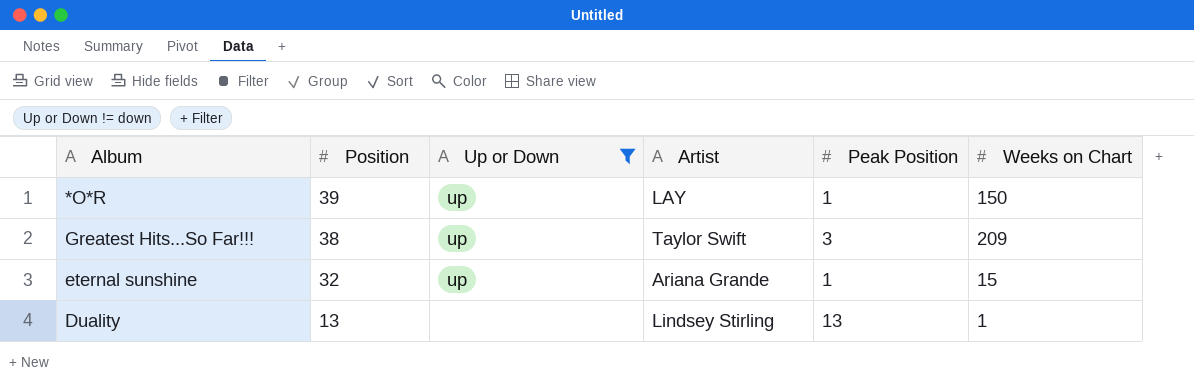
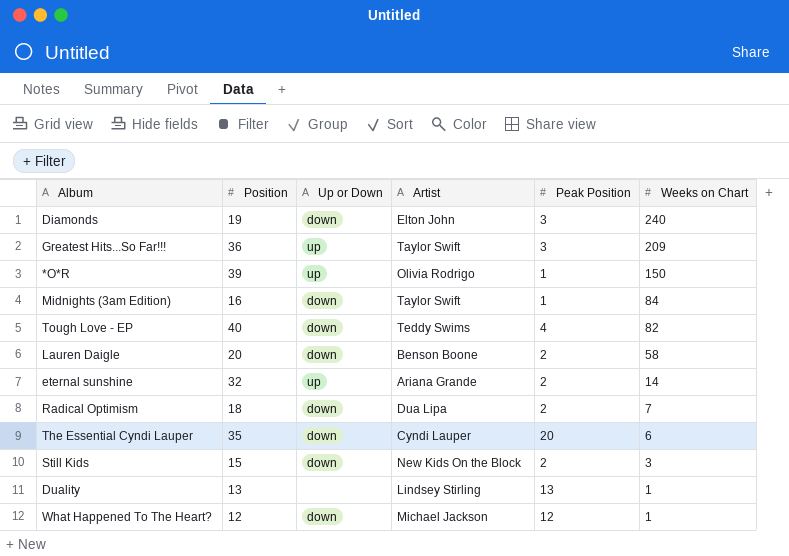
filter: Up or Down != down -> none
row order: Position descending -> Weeks on Chart descending
Greatest Hits...So Far!!! | Position: 38 -> 36
*O*R | Artist: LAY -> Olivia Rodrigo
eternal sunshine | Peak Position: 1 -> 2
eternal sunshine | Weeks on Chart: 15 -> 14

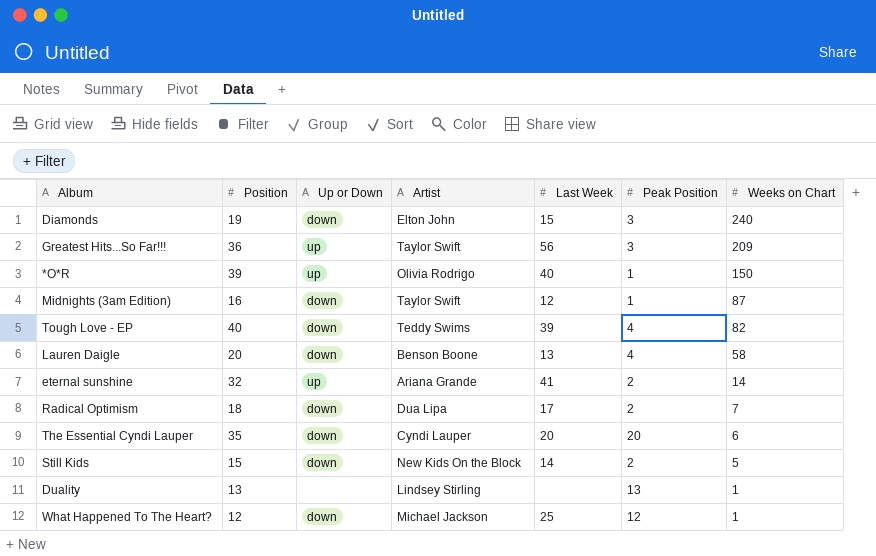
column Last Week | position: none -> 5
Midnights (3am Edition) | Weeks on Chart: 84 -> 87
Lauren Daigle | Peak Position: 2 -> 4
Still Kids | Weeks on Chart: 3 -> 5

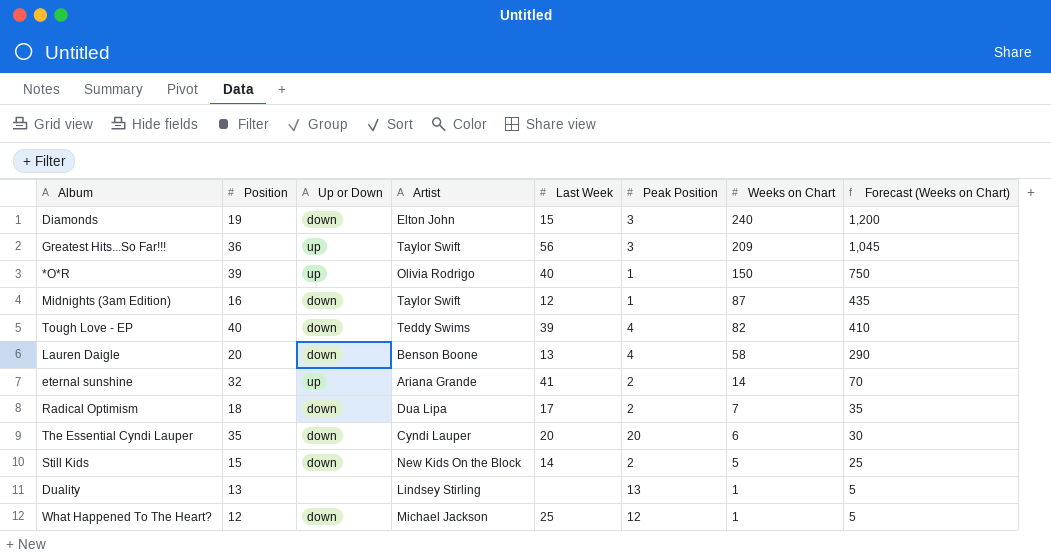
column Forecast (Weeks on Chart) | formula: none -> [Weeks on Chart] * 5

